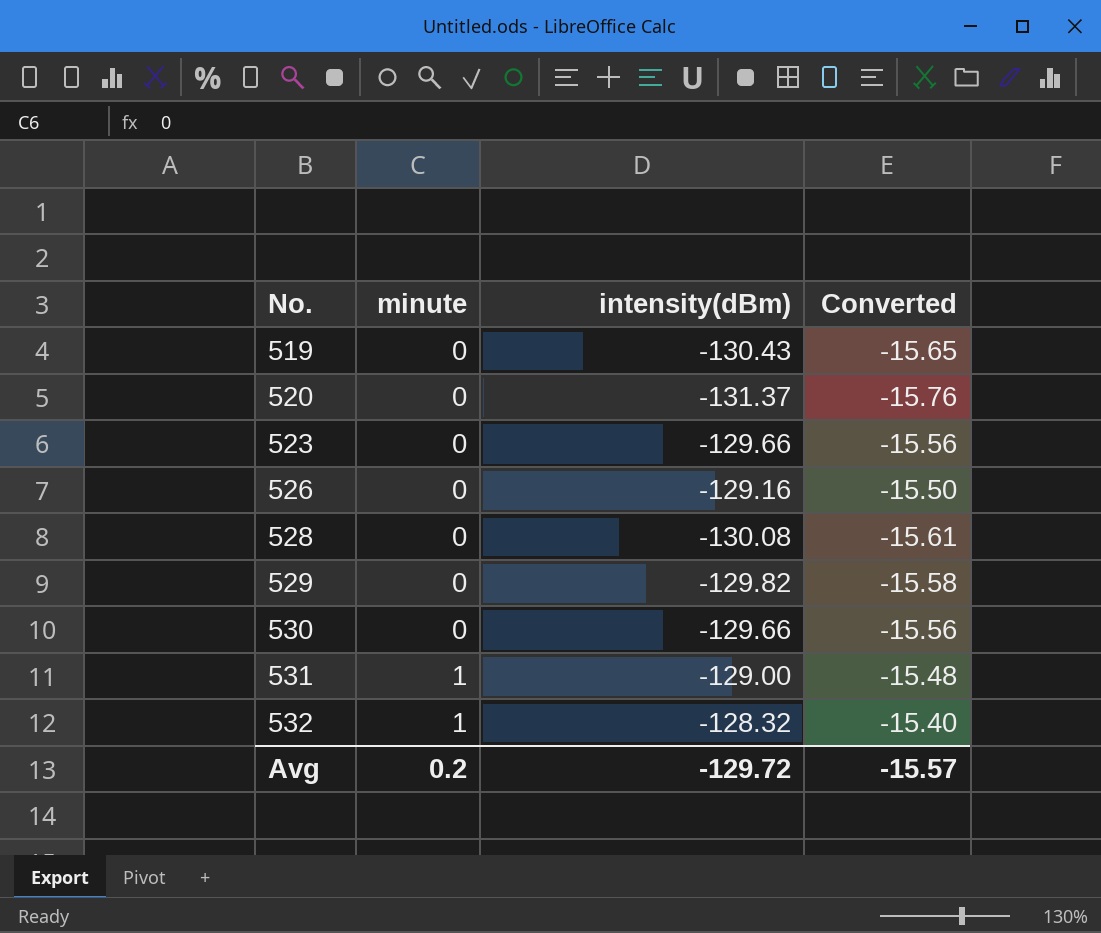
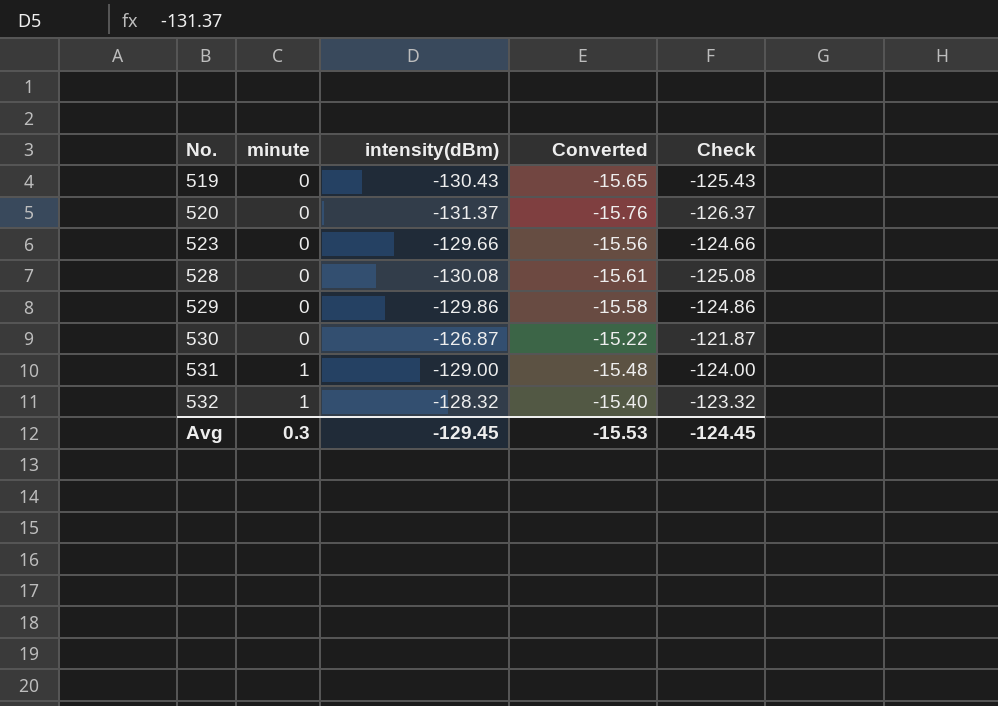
column Check | formula: none -> [intensity(dBm)] + 5
row 526: 0 | -129.16 | -15.50 -> none
529 | intensity(dBm): -129.82 -> -129.86
530 | intensity(dBm): -129.66 -> -126.87
530 | Converted: -15.56 -> -15.22
Avg | minute: 0.2 -> 0.3
Avg | intensity(dBm): -129.72 -> -129.45
Avg | Converted: -15.57 -> -15.53

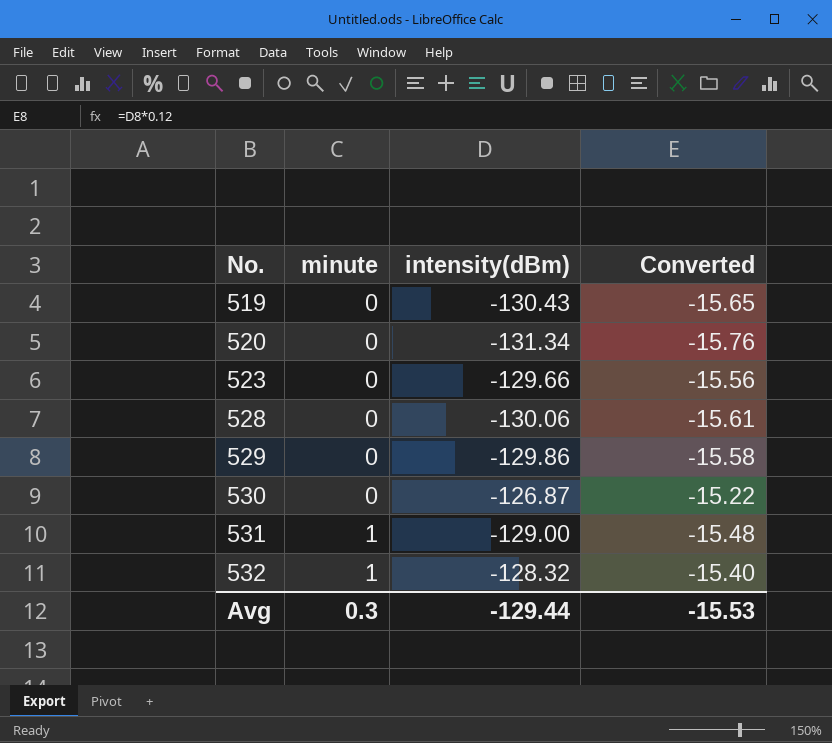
column Check | formula: [intensity(dBm)] + 5 -> none
520 | intensity(dBm): -131.37 -> -131.34
528 | intensity(dBm): -130.08 -> -130.06
Avg | intensity(dBm): -129.45 -> -129.44

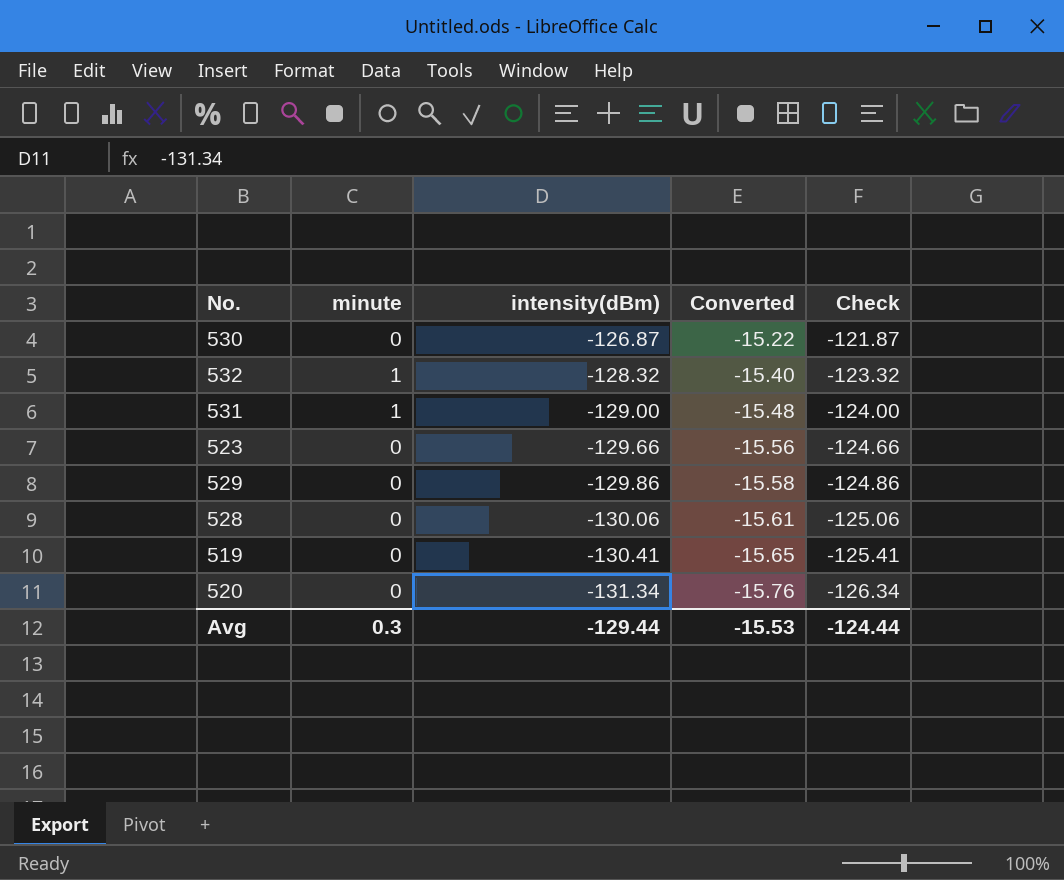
row order: No. ascending -> intensity(dBm) descending
column Check | formula: none -> [intensity(dBm)] + 5
519 | intensity(dBm): -130.43 -> -130.41

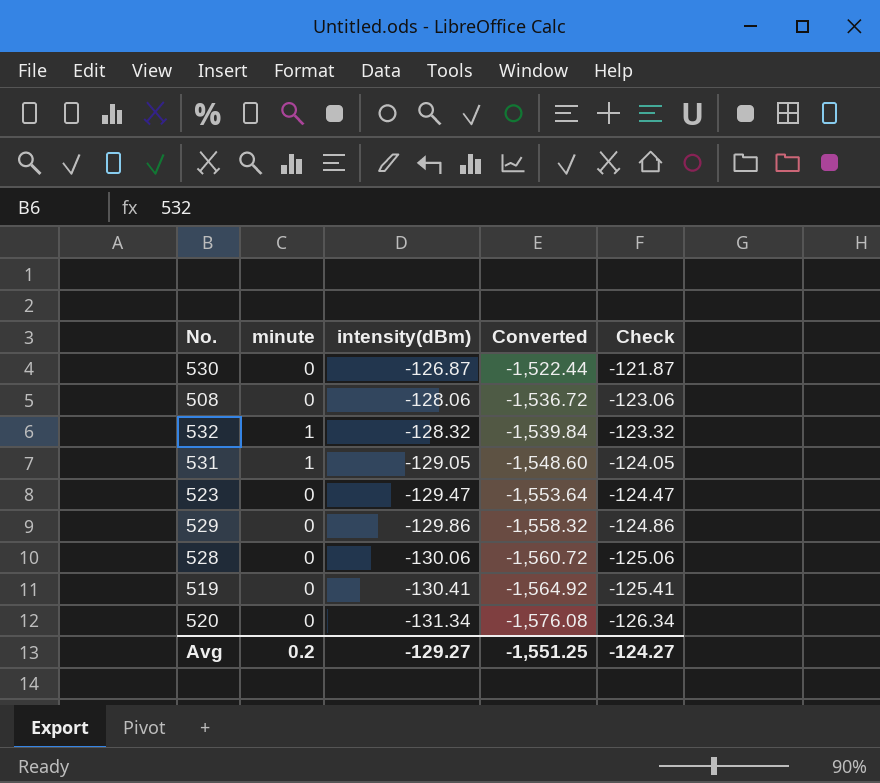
column Converted | formula: [intensity(dBm)] * 0.12 -> [intensity(dBm)] * 12
row 508: none -> 0 | -128.06 | -1,536.72 | -123.06
531 | intensity(dBm): -129.00 -> -129.05
531 | Check: -124.00 -> -124.05
523 | intensity(dBm): -129.66 -> -129.47
523 | Check: -124.66 -> -124.47
Avg | minute: 0.3 -> 0.2
Avg | intensity(dBm): -129.44 -> -129.27
Avg | Converted: -15.53 -> -1,551.25
Avg | Check: -124.44 -> -124.27

